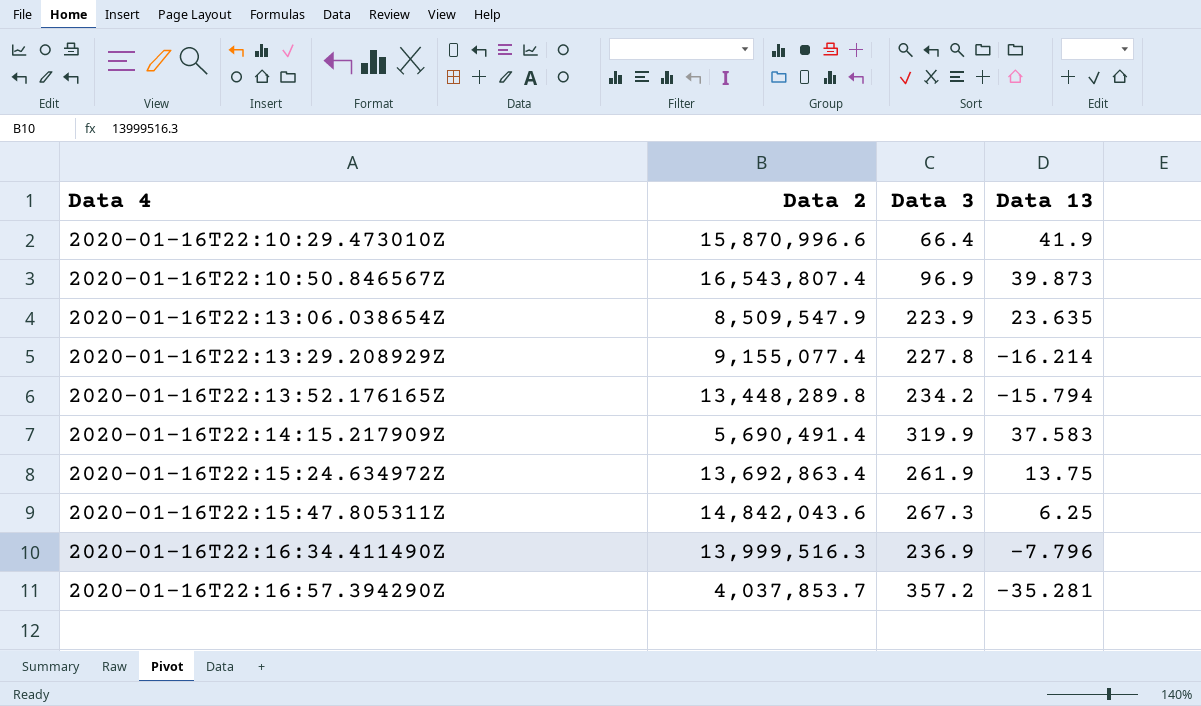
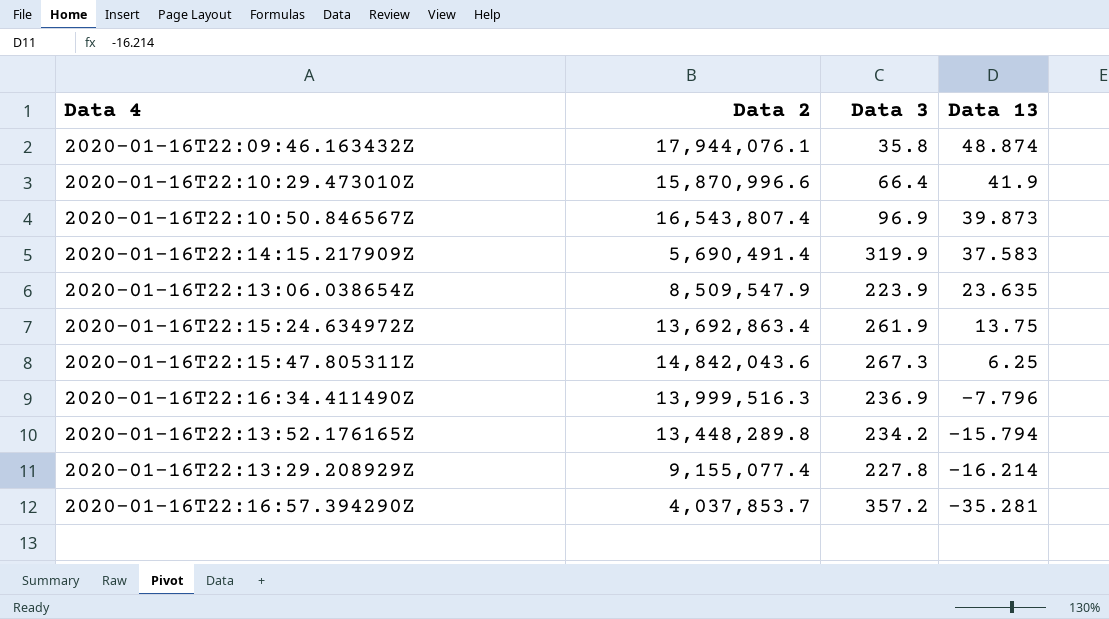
row order: Data 4 ascending -> Data 13 descending
row 2020-01-16T22:09:46.163432Z: none -> 17,944,076.1 | 35.8 | 48.874

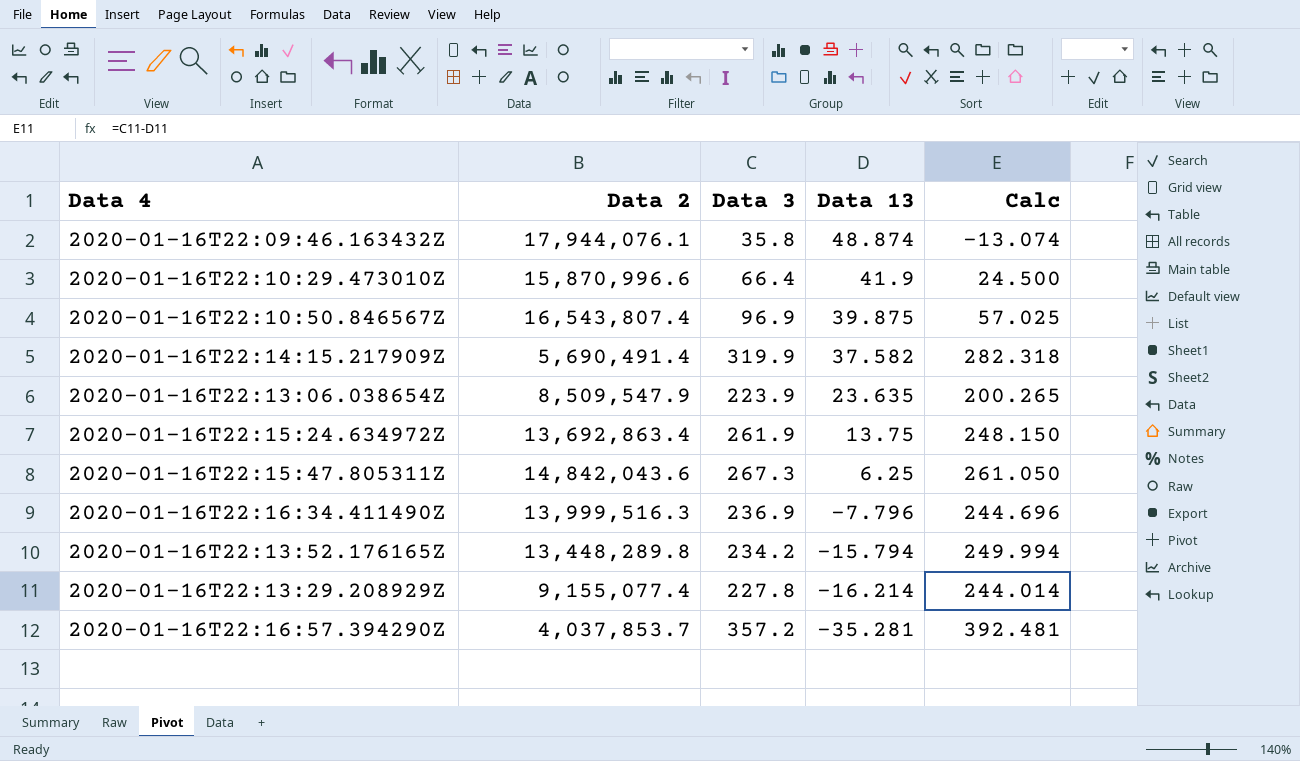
column Calc | formula: none -> [Data 3] - [Data 13]
2020-01-16T22:10:50.846567Z | Data 13: 39.873 -> 39.875
2020-01-16T22:14:15.217909Z | Data 13: 37.583 -> 37.582

